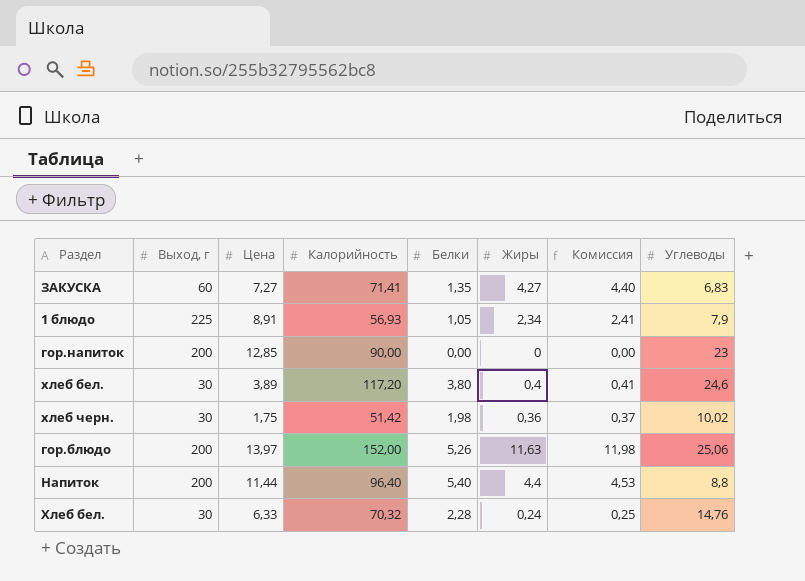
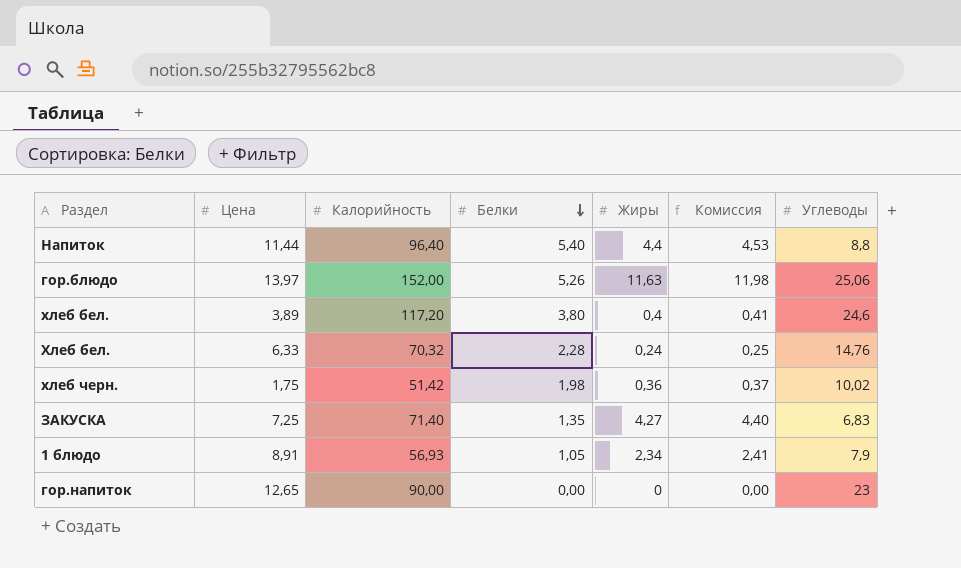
row order: none -> Белки descending
column Выход, г | position: 2 -> none
ЗАКУСКА | Цена: 7,27 -> 7,25
ЗАКУСКА | Калорийность: 71,41 -> 71,40
гор.напиток | Цена: 12,85 -> 12,65

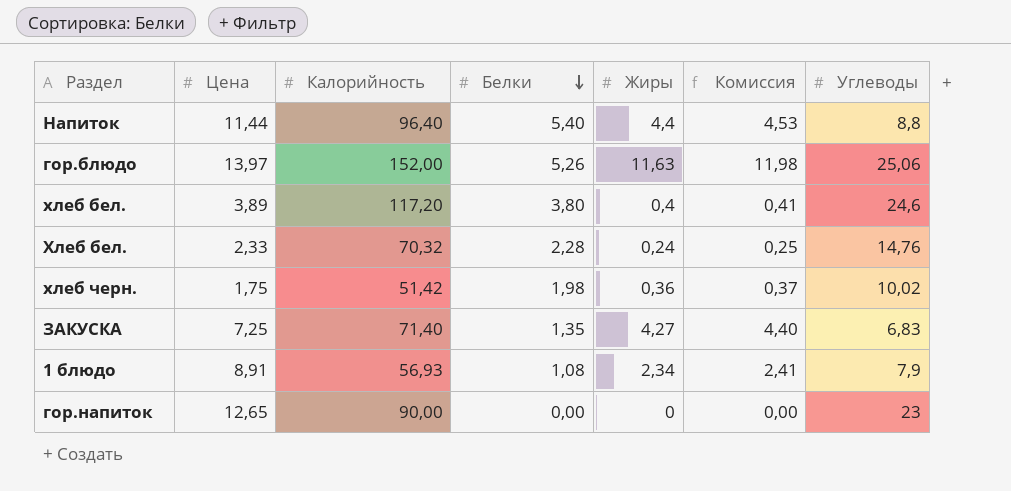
Хлеб бел. | Цена: 6,33 -> 2,33
1 блюдо | Белки: 1,05 -> 1,08

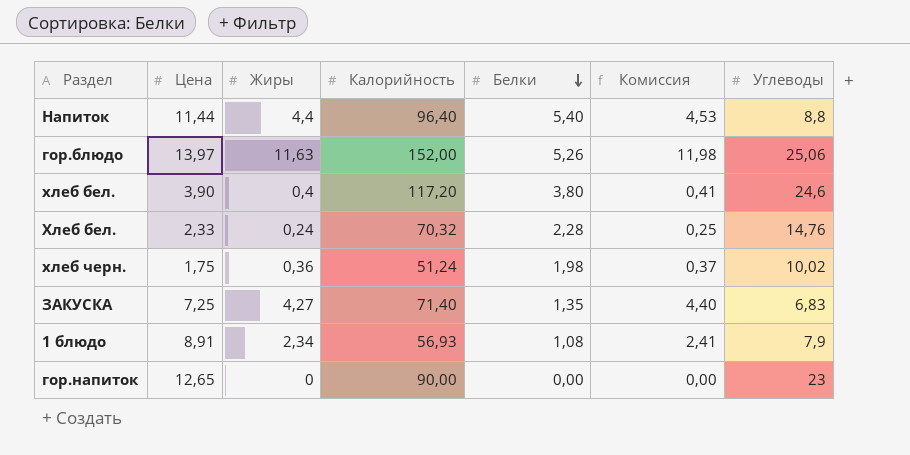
column Жиры | position: 5 -> 3
хлеб бел. | Цена: 3,89 -> 3,90
хлеб черн. | Калорийность: 51,42 -> 51,24

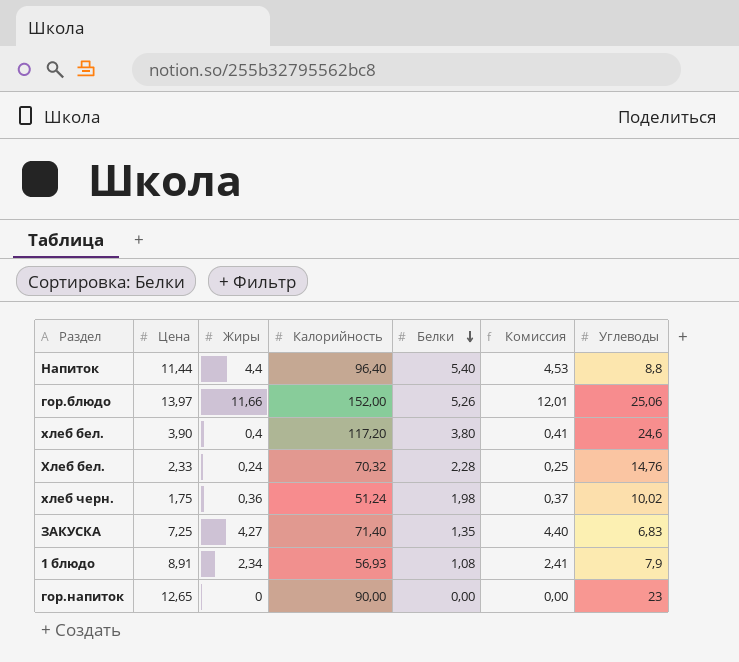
гор.блюдо | Жиры: 11,63 -> 11,66
гор.блюдо | Комиссия: 11,98 -> 12,01

